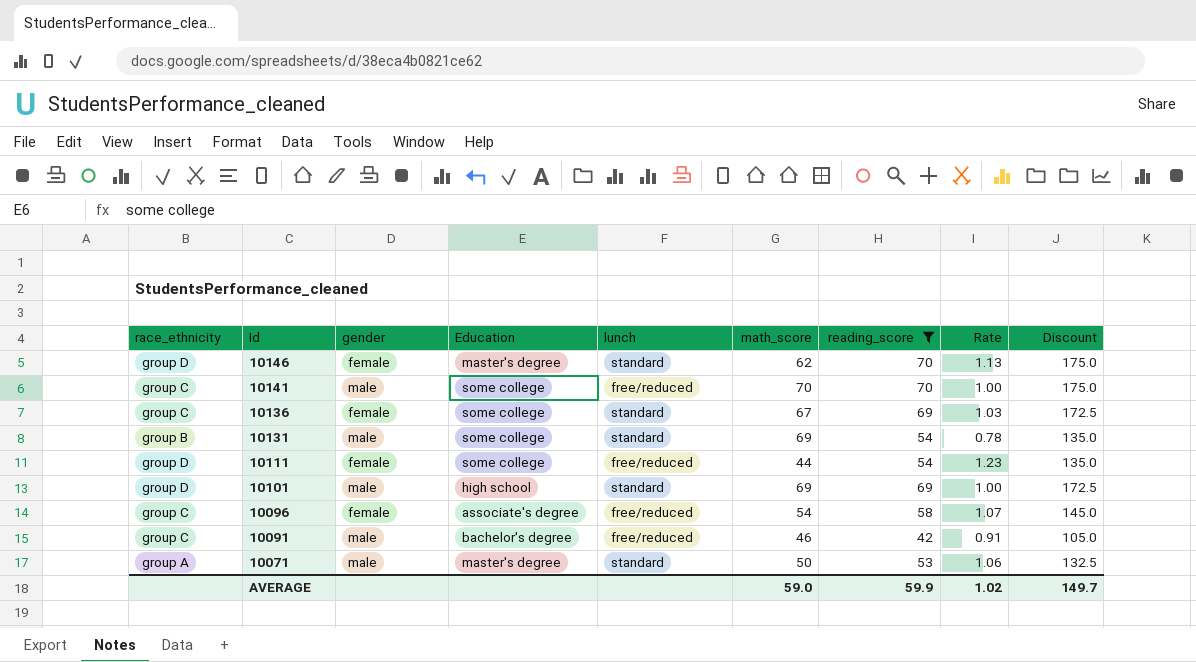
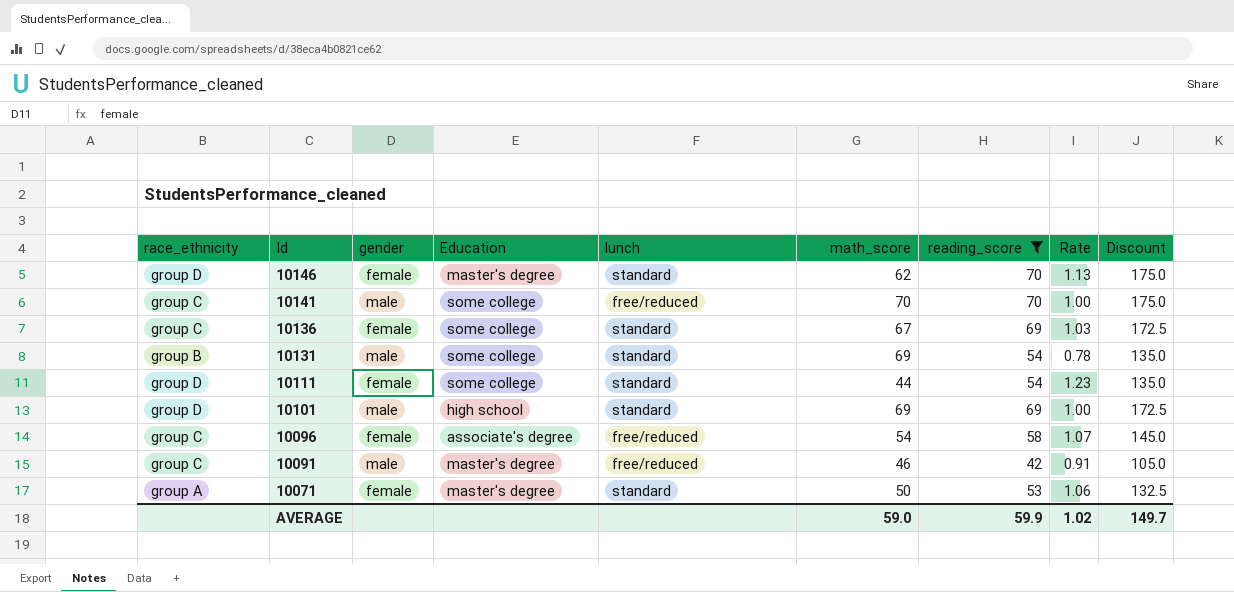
10111 | lunch: free/reduced -> standard
10091 | Education: bachelor's degree -> master's degree
10071 | gender: male -> female

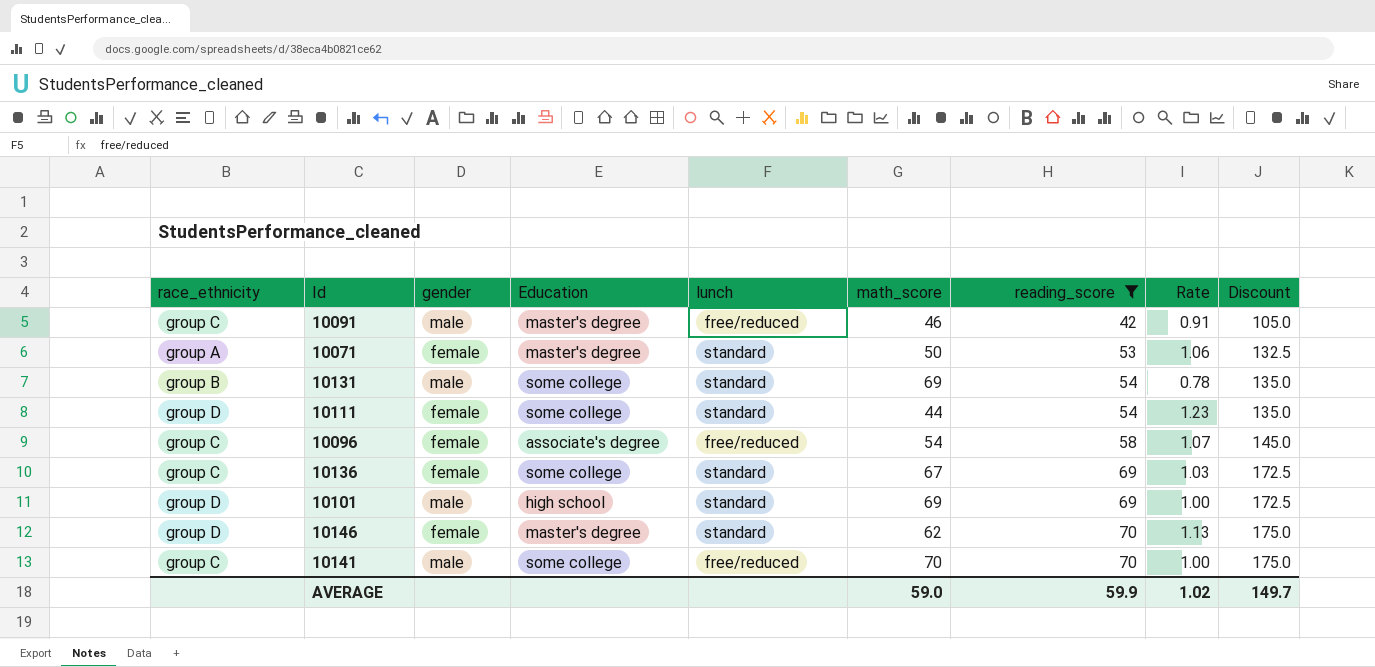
row order: Id descending -> reading_score ascending

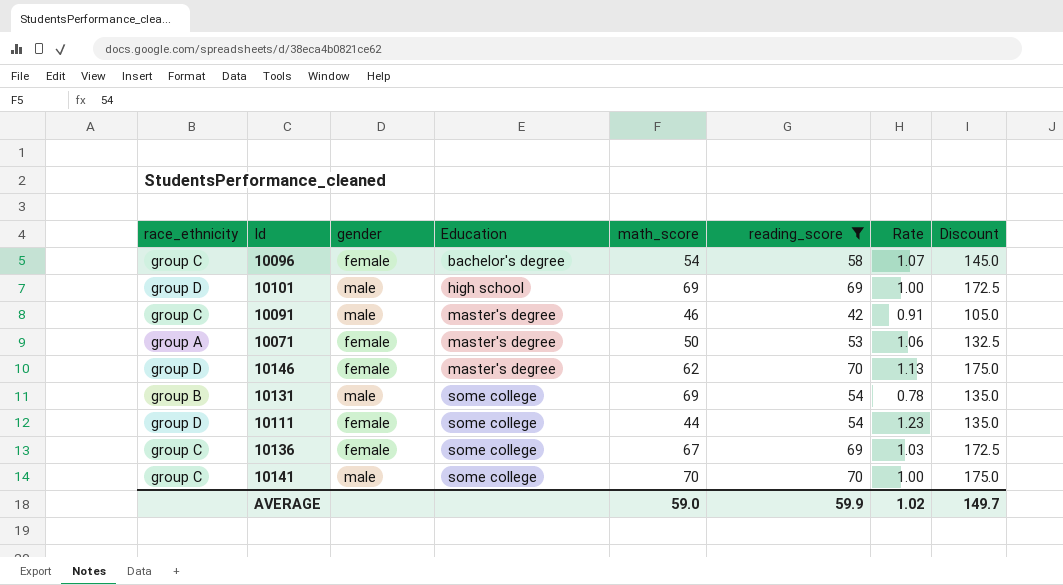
row order: reading_score ascending -> Education ascending
column lunch | position: 5 -> none
10096 | Education: associate's degree -> bachelor's degree

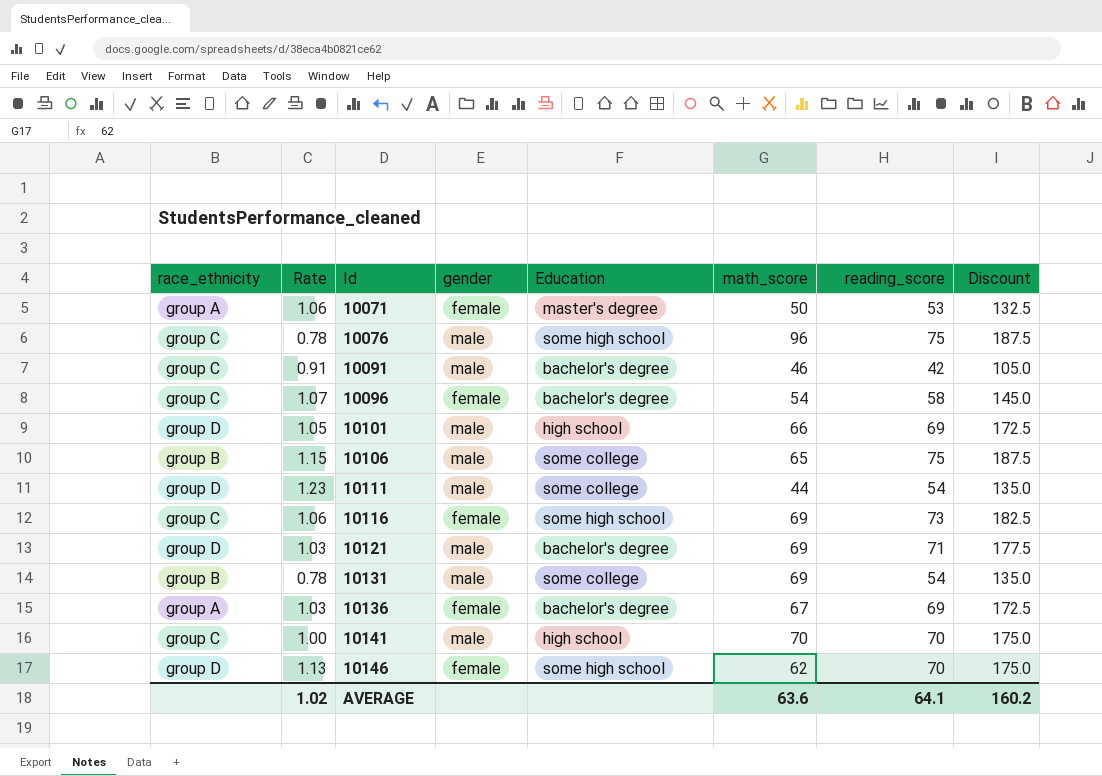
filter: reading_score <= 70 -> none
row order: Education ascending -> Id ascending
column Rate | position: 7 -> 2
10091 | Education: master's degree -> bachelor's degree
10101 | Rate: 1.00 -> 1.05
10101 | math_score: 69 -> 66
10111 | gender: female -> male
10136 | race_ethnicity: group C -> group A
10136 | Education: some college -> bachelor's degree
10141 | Education: some college -> high school
10146 | Education: master's degree -> some high school
AVERAGE | math_score: 59.0 -> 63.6
AVERAGE | reading_score: 59.9 -> 64.1
AVERAGE | Discount: 149.7 -> 160.2

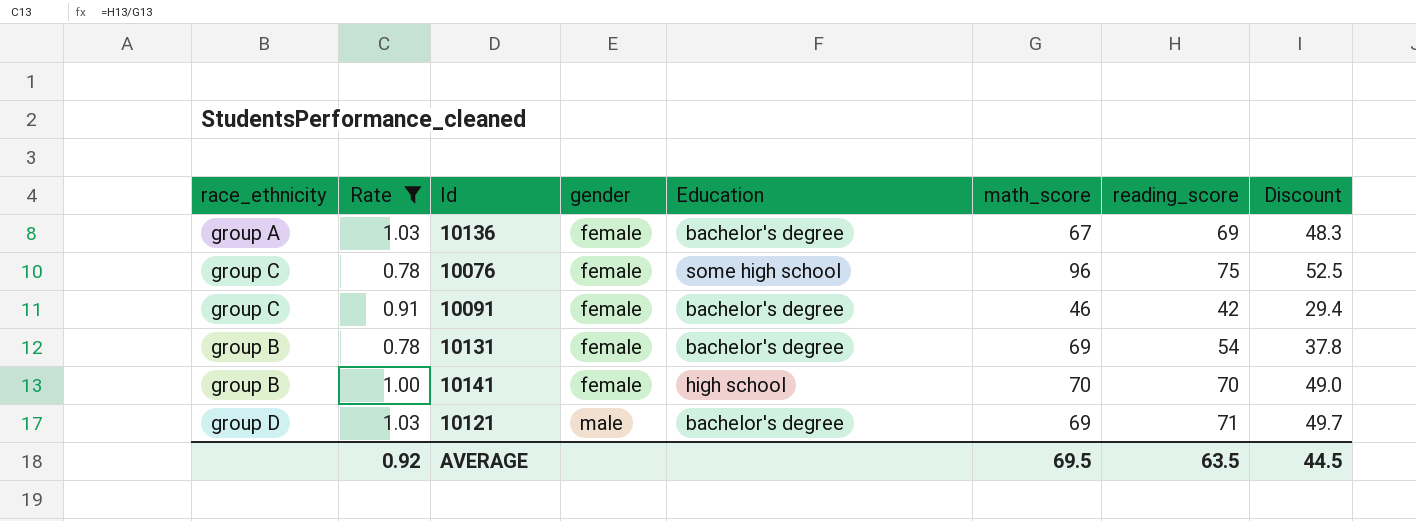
filter: none -> Rate <= 1.03
row order: Id ascending -> gender ascending
column Discount | formula: [reading_score] * 2.5 -> [reading_score] * 0.7
10076 | gender: male -> female
10091 | gender: male -> female
10131 | gender: male -> female
10131 | Education: some college -> bachelor's degree
10141 | race_ethnicity: group C -> group B
10141 | gender: male -> female
AVERAGE | Rate: 1.02 -> 0.92
AVERAGE | math_score: 63.6 -> 69.5
AVERAGE | reading_score: 64.1 -> 63.5
AVERAGE | Discount: 160.2 -> 44.5

